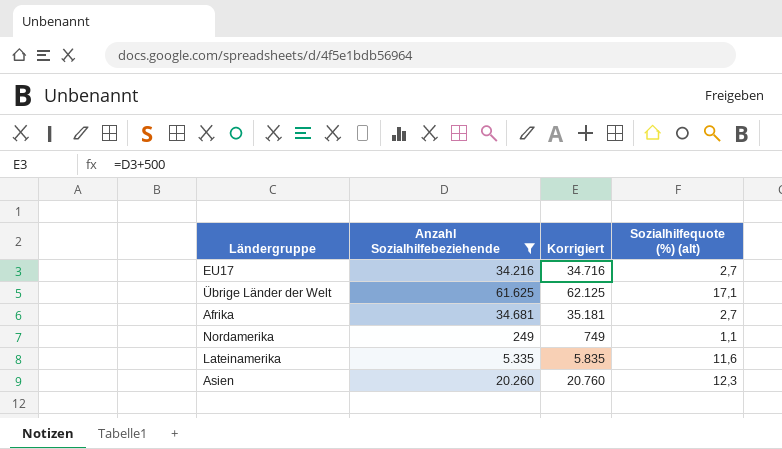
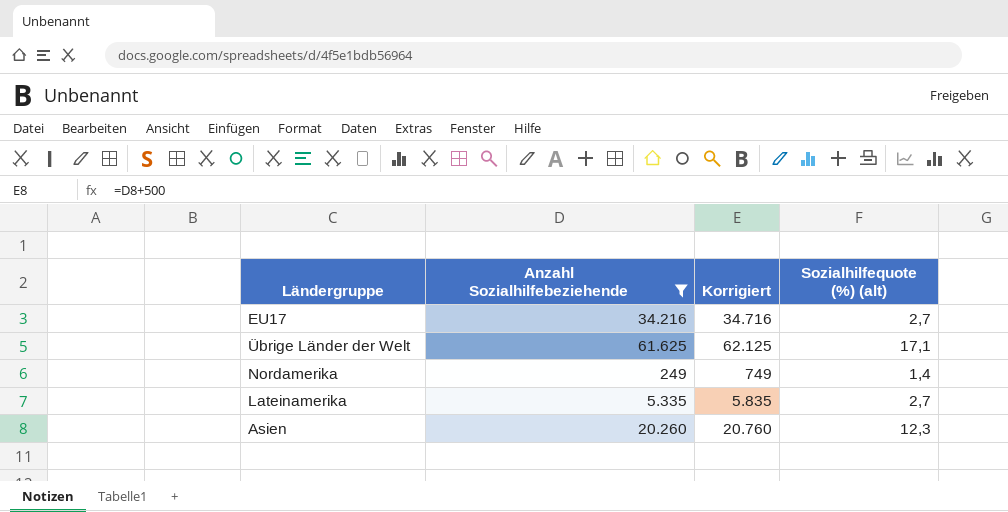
row Afrika: 34.681 | 35.181 | 2,7 -> none
Nordamerika | Sozialhilfequote (%) (alt): 1,1 -> 1,4
Lateinamerika | Sozialhilfequote (%) (alt): 11,6 -> 2,7

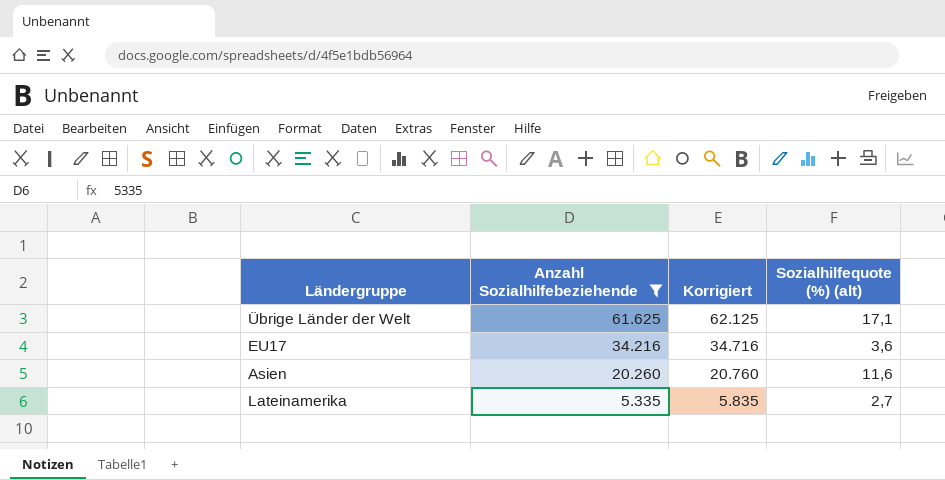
row order: none -> Anzahl Sozialhilfebeziehende descending
row Nordamerika: 249 | 749 | 1,4 -> none
EU17 | Sozialhilfequote (%) (alt): 2,7 -> 3,6
Asien | Sozialhilfequote (%) (alt): 12,3 -> 11,6

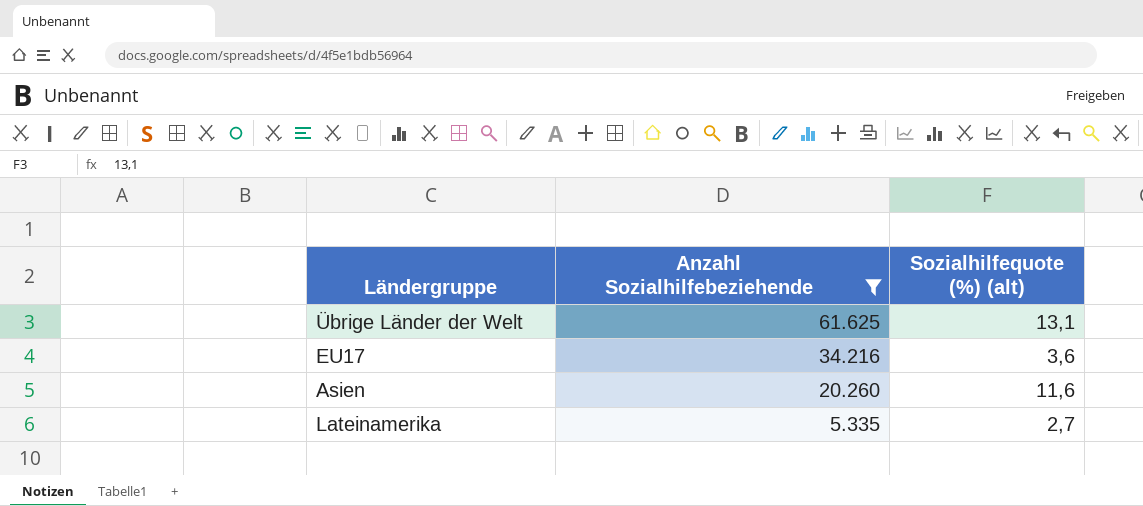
column Korrigiert | formula: [Anzahl Sozialhilfebeziehende] + 500 -> none
Übrige Länder der Welt | Sozialhilfequote (%) (alt): 17,1 -> 13,1

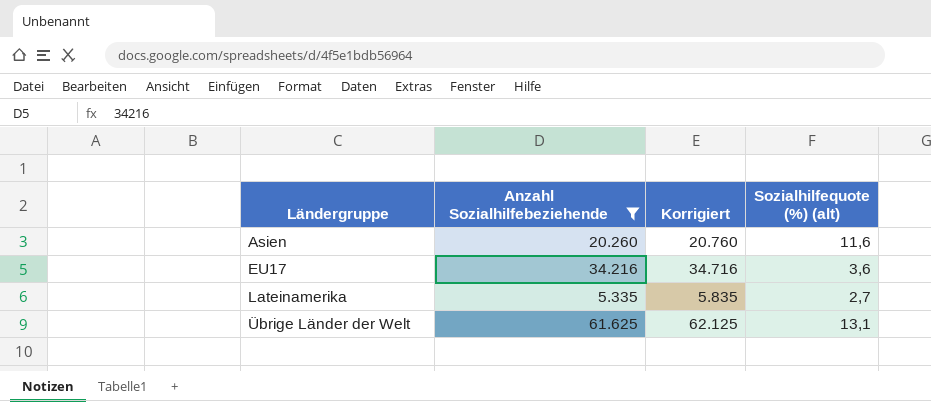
row order: Anzahl Sozialhilfebeziehende descending -> Ländergruppe ascending
column Korrigiert | formula: none -> [Anzahl Sozialhilfebeziehende] + 500

